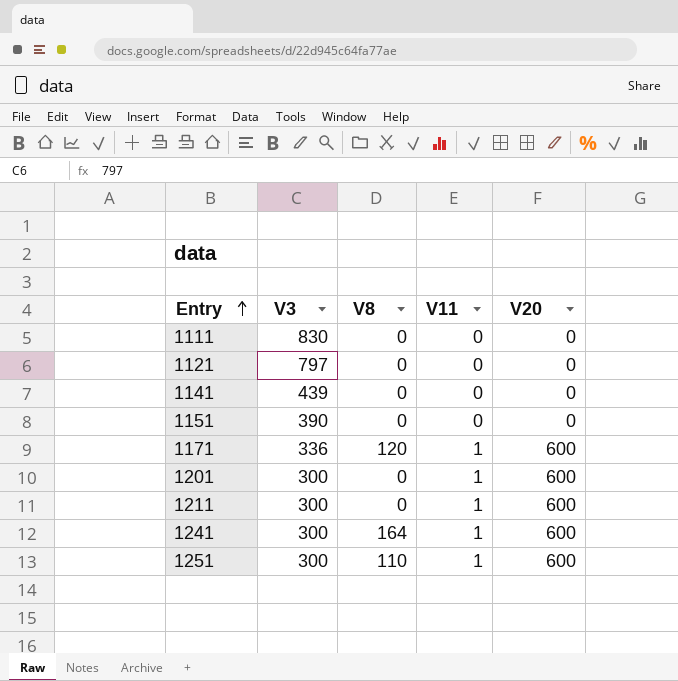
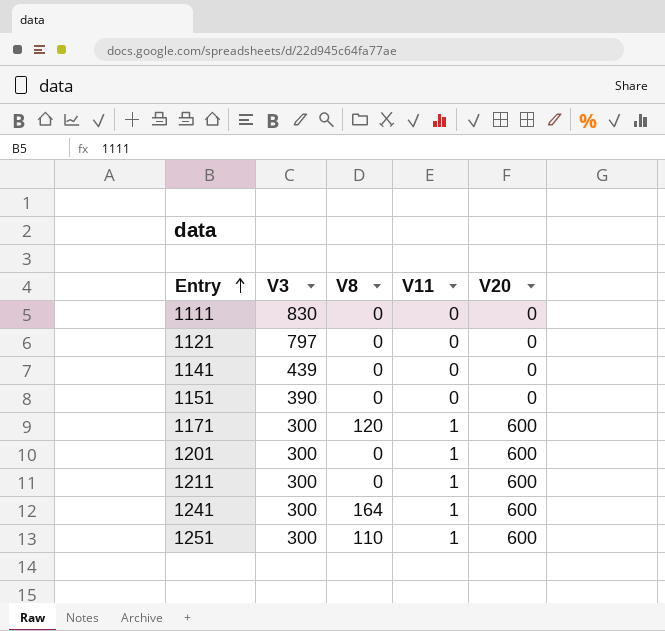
1171 | V3: 336 -> 300

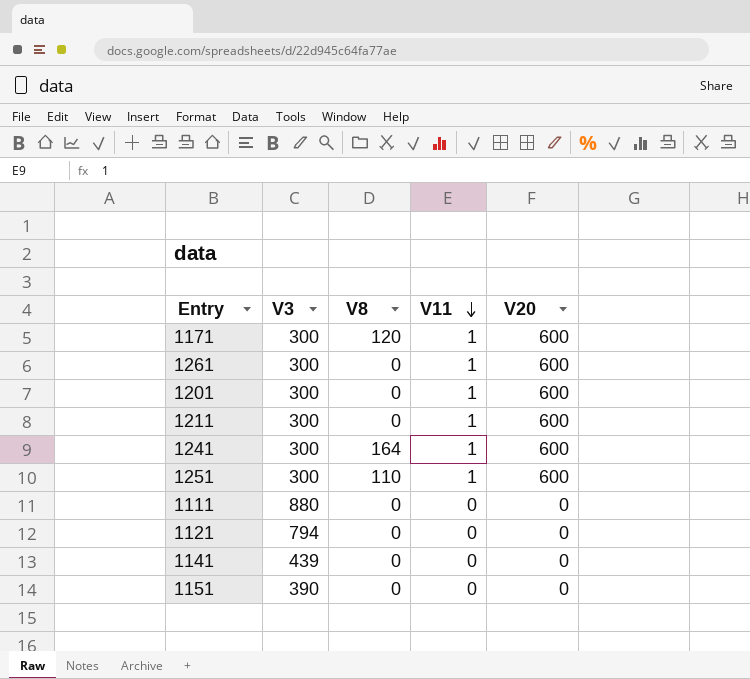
row order: Entry ascending -> V11 descending
row 1261: none -> 300 | 0 | 1 | 600
1111 | V3: 830 -> 880
1121 | V3: 797 -> 794

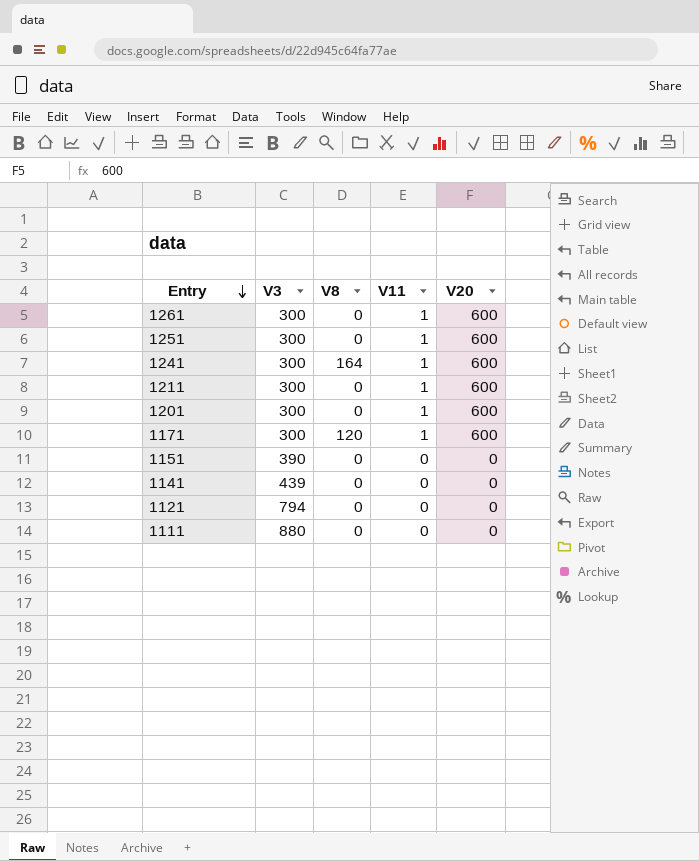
row order: V11 descending -> Entry descending
1251 | V8: 110 -> 0

